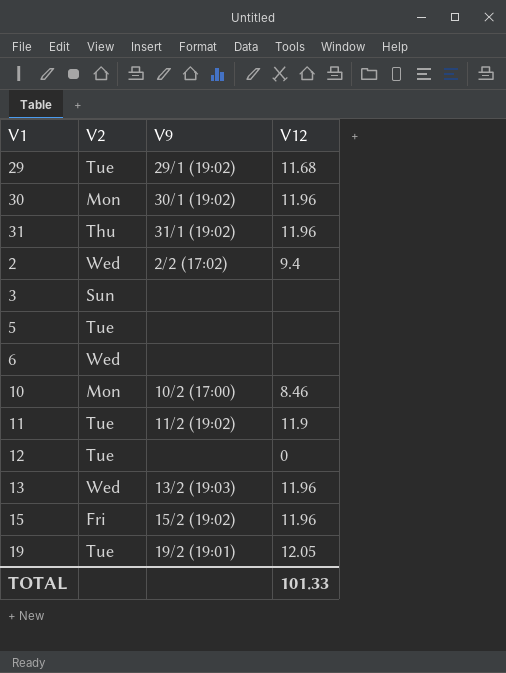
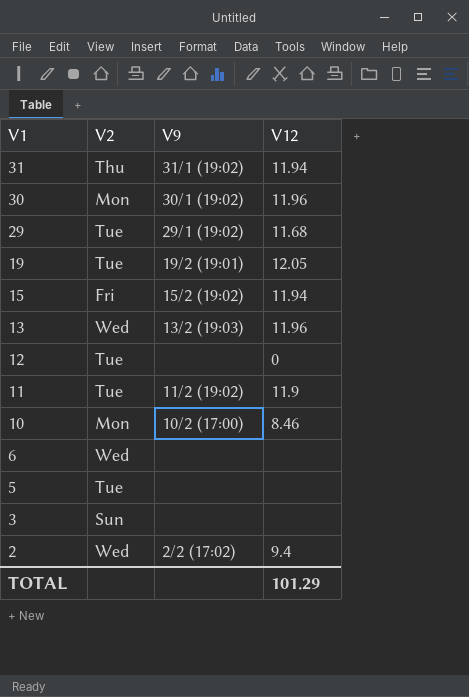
row order: none -> V1 descending
31 | V12: 11.96 -> 11.94
15 | V12: 11.96 -> 11.94
TOTAL | V12: 101.33 -> 101.29

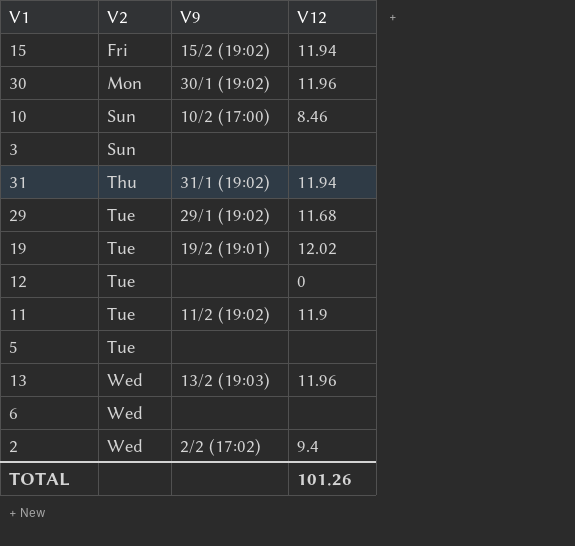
row order: V1 descending -> V2 ascending
10 | V2: Mon -> Sun
19 | V12: 12.05 -> 12.02
TOTAL | V12: 101.29 -> 101.26

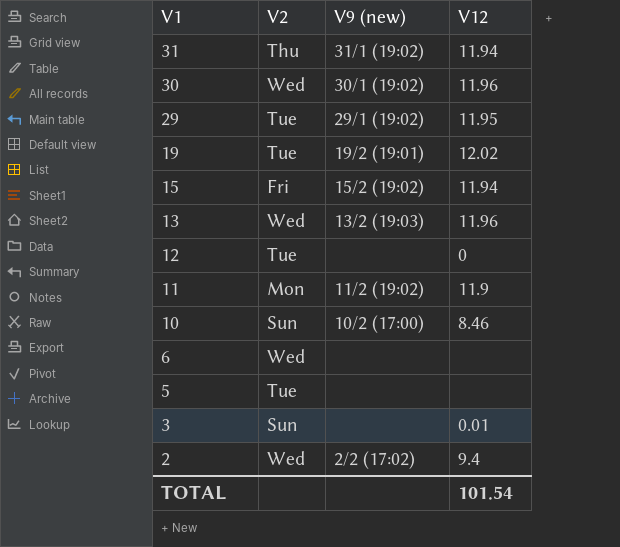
row order: V2 ascending -> V1 descending
column name: V9 -> V9 (new)
30 | V2: Mon -> Wed
29 | V12: 11.68 -> 11.95
11 | V2: Tue -> Mon
3 | V12: none -> 0.01
TOTAL | V12: 101.26 -> 101.54

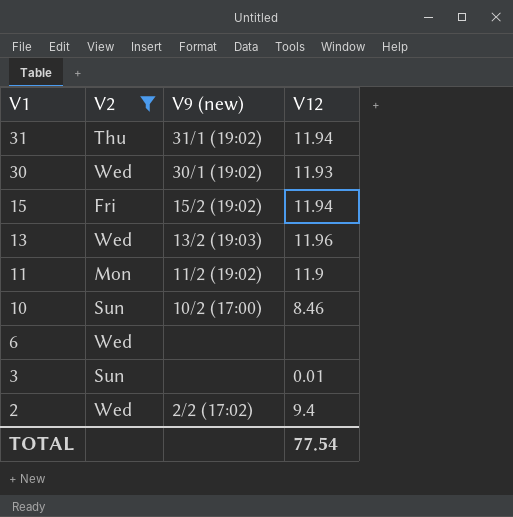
filter: none -> V2 != Tue
30 | V12: 11.96 -> 11.93
TOTAL | V12: 101.54 -> 77.54

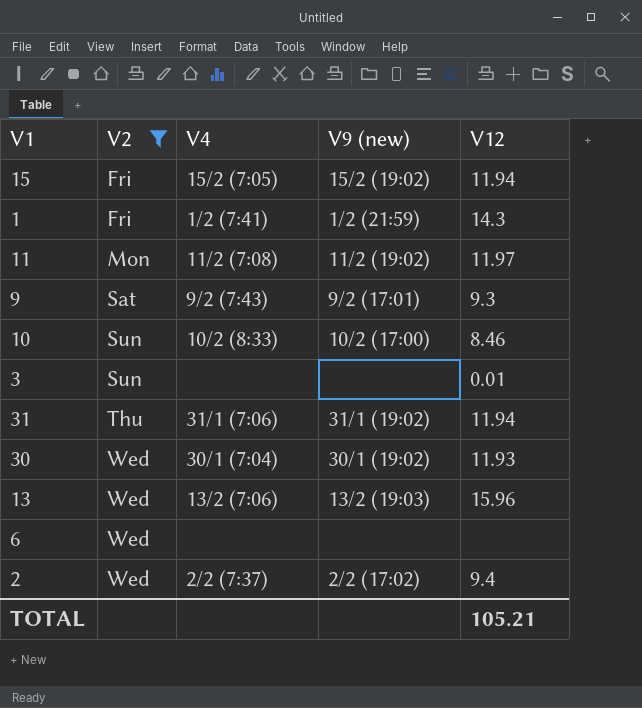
row order: V1 descending -> V2 ascending
column V4 | position: none -> 3
row 1: none -> Fri | 1/2 (7:41) | 1/2 (21:59) | 14.3
11 | V12: 11.9 -> 11.97
row 9: none -> Sat | 9/2 (7:43) | 9/2 (17:01) | 9.3
13 | V12: 11.96 -> 15.96
TOTAL | V12: 77.54 -> 105.21

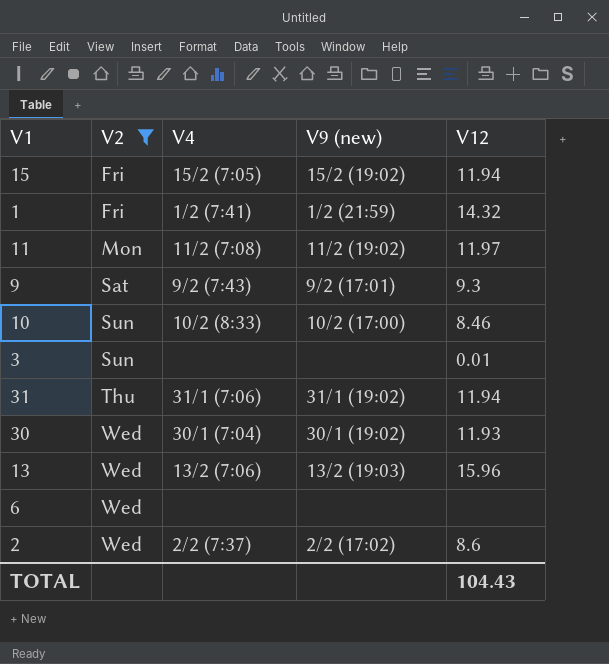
1 | V12: 14.3 -> 14.32
2 | V12: 9.4 -> 8.6
TOTAL | V12: 105.21 -> 104.43

